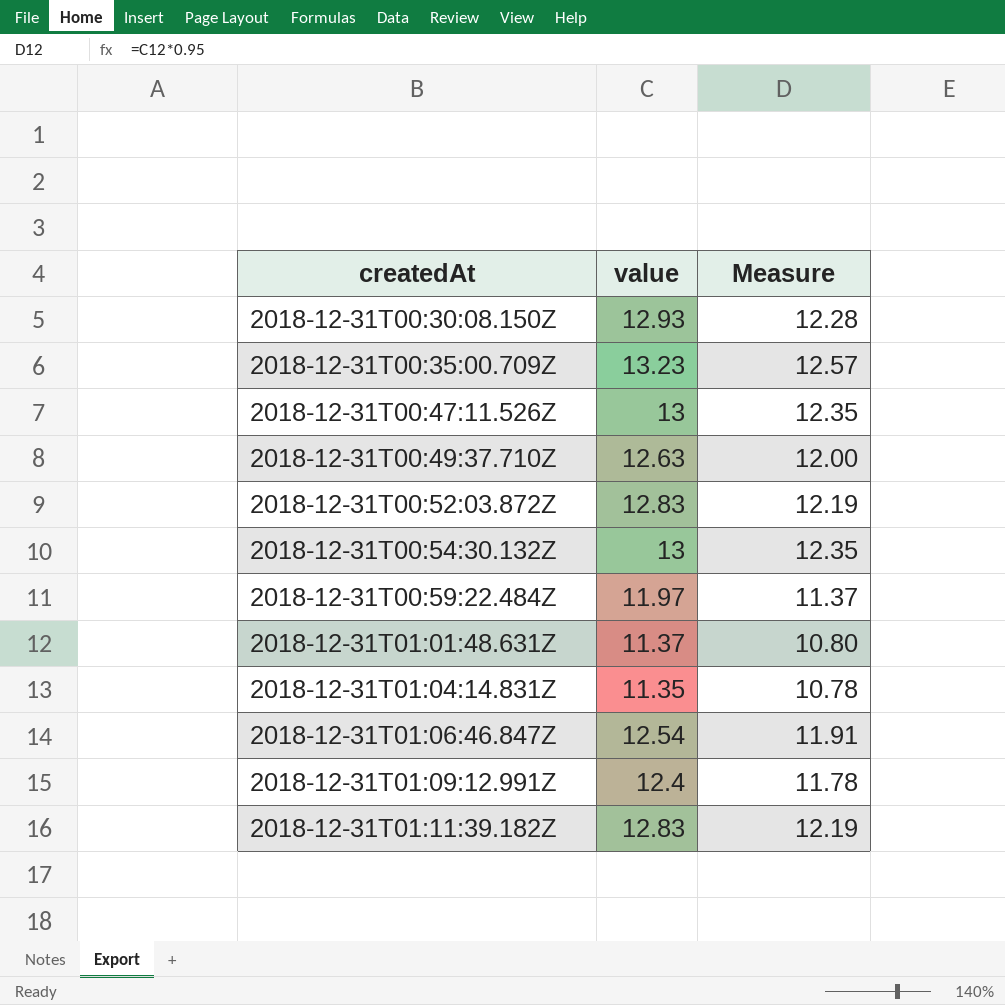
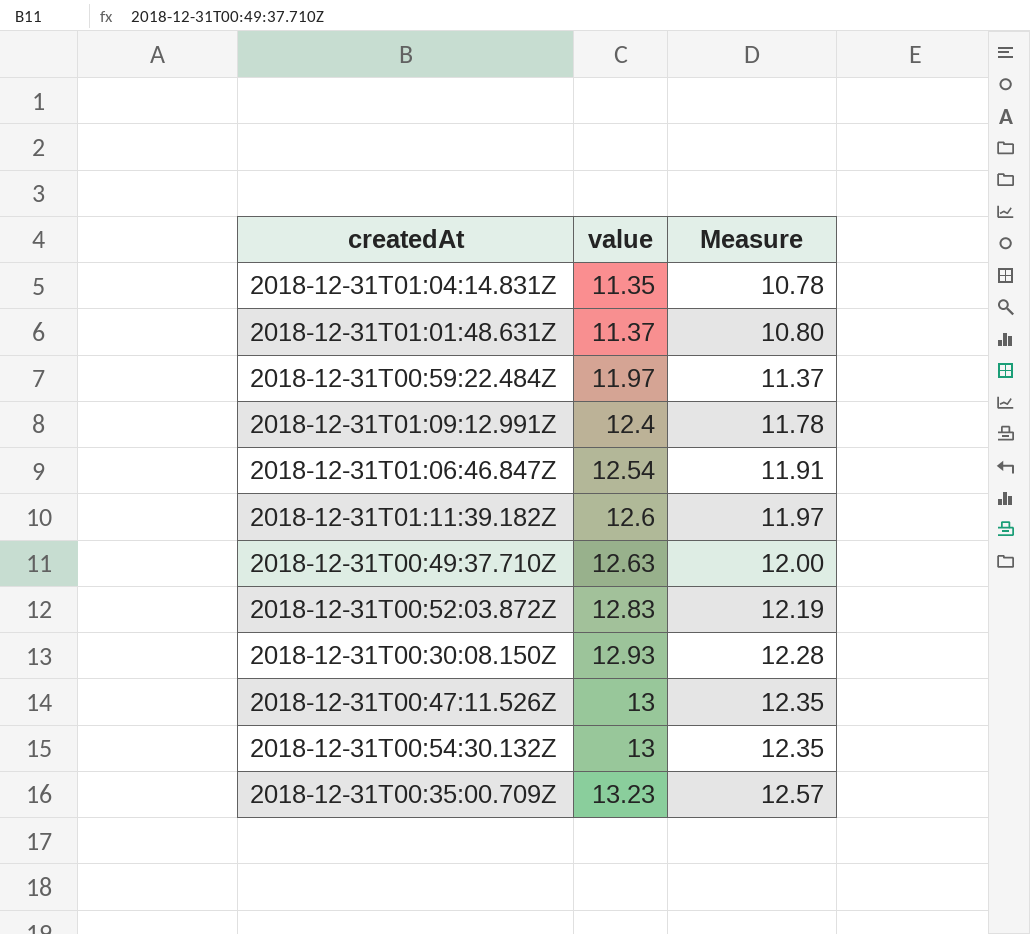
row order: createdAt ascending -> value ascending
2018-12-31T01:11:39.182Z | value: 12.83 -> 12.6
2018-12-31T01:11:39.182Z | Measure: 12.19 -> 11.97

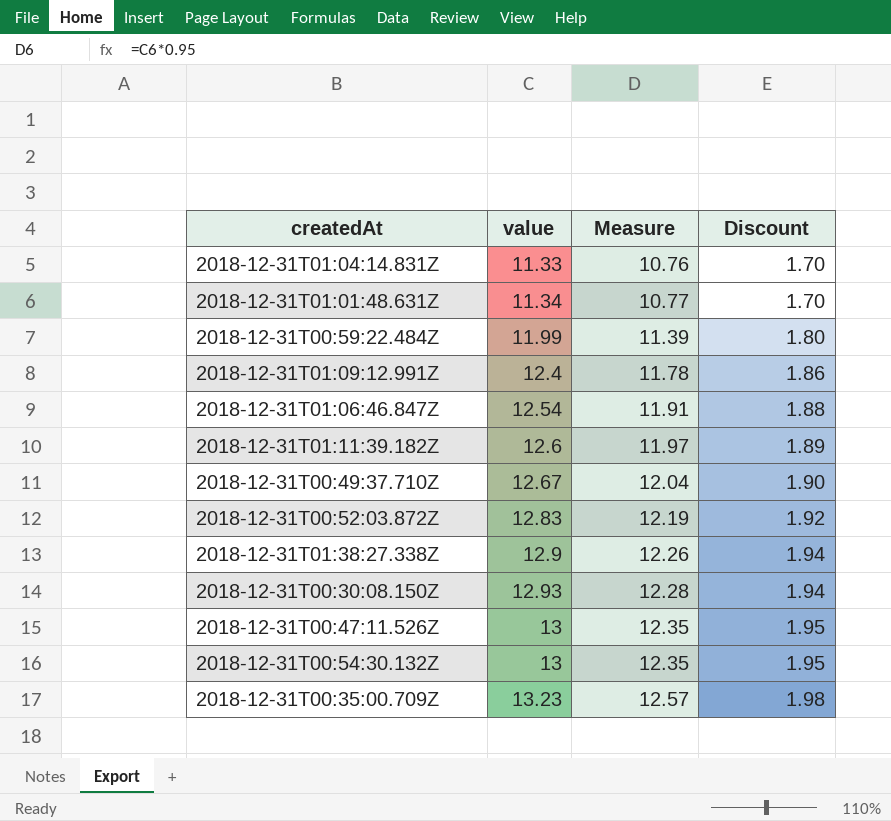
column Discount | formula: none -> [value] * 0.15
2018-12-31T01:04:14.831Z | value: 11.35 -> 11.33
2018-12-31T01:04:14.831Z | Measure: 10.78 -> 10.76
2018-12-31T01:01:48.631Z | value: 11.37 -> 11.34
2018-12-31T01:01:48.631Z | Measure: 10.80 -> 10.77
2018-12-31T00:59:22.484Z | value: 11.97 -> 11.99
2018-12-31T00:59:22.484Z | Measure: 11.37 -> 11.39
2018-12-31T00:49:37.710Z | value: 12.63 -> 12.67
2018-12-31T00:49:37.710Z | Measure: 12.00 -> 12.04
row 2018-12-31T01:38:27.338Z: none -> 12.9 | 12.26 | 1.94

